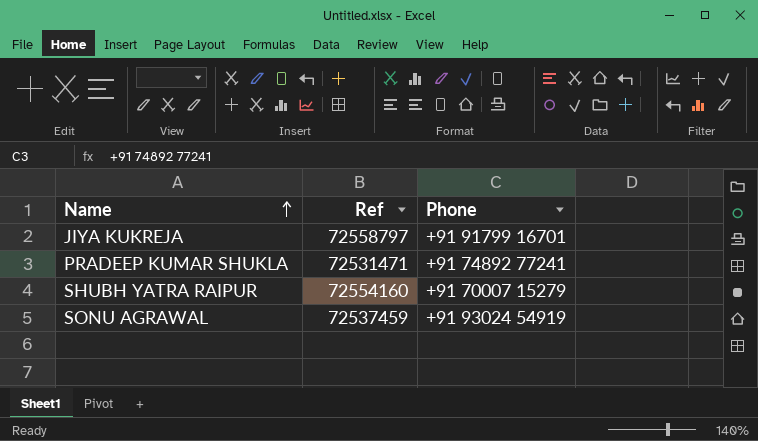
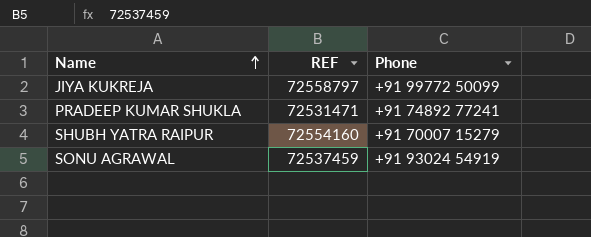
column name: Ref -> REF
JIYA KUKREJA | Phone: +91 91799 16701 -> +91 99772 50099

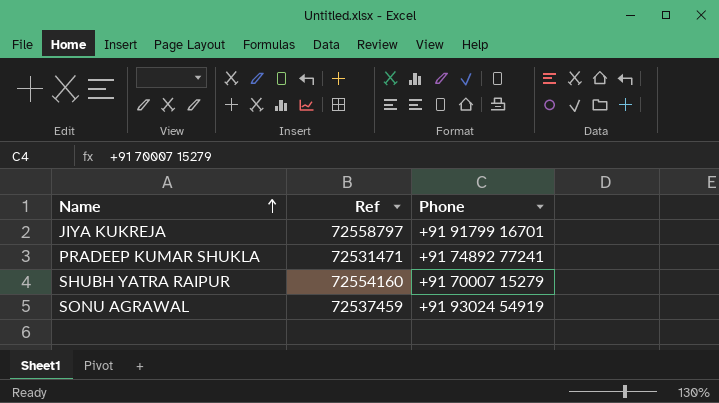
column name: REF -> Ref
JIYA KUKREJA | Phone: +91 99772 50099 -> +91 91799 16701

